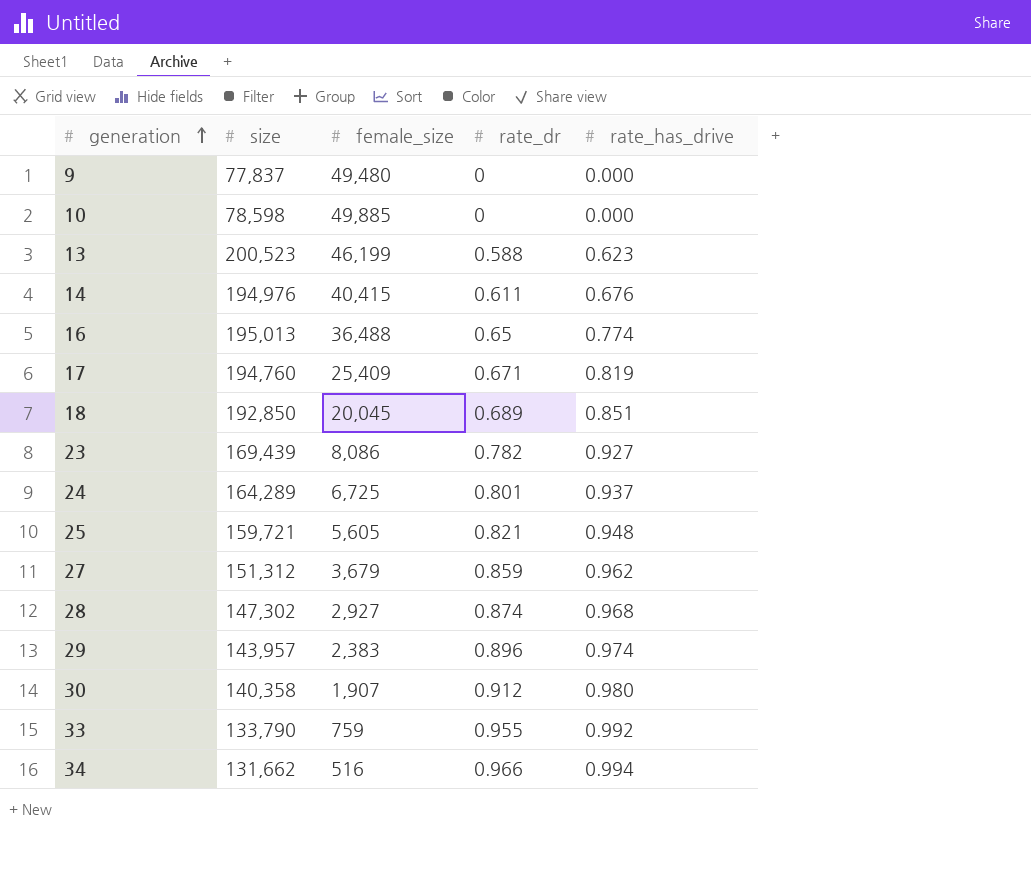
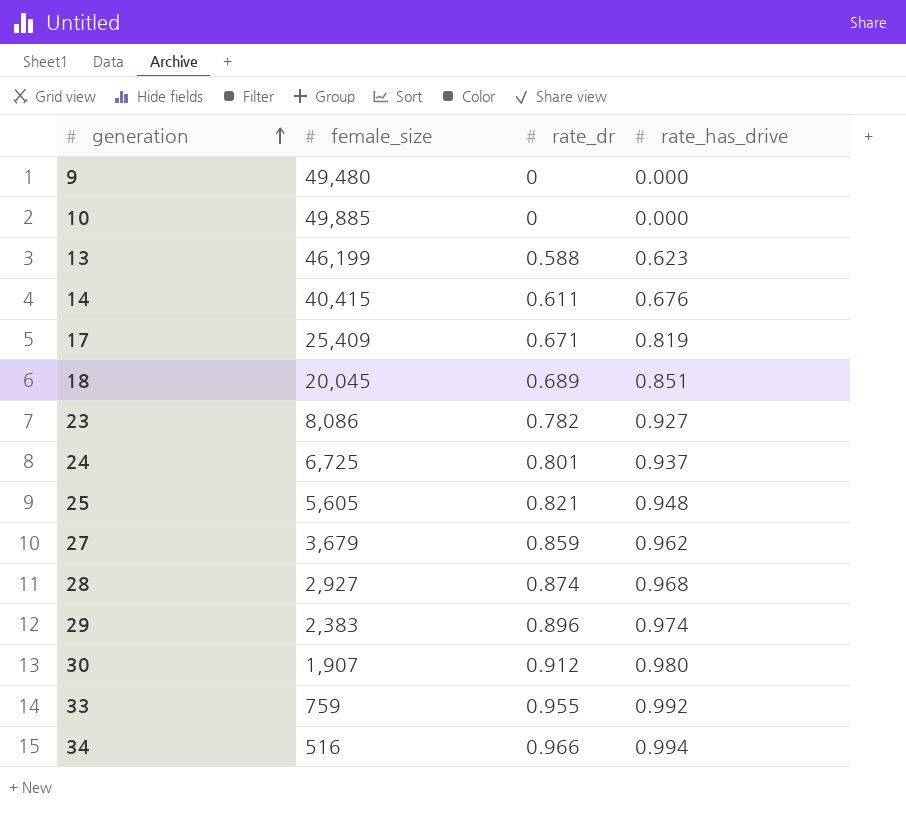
column size | position: 2 -> none
row 16: 195,013 | 36,488 | 0.65 | 0.774 -> none

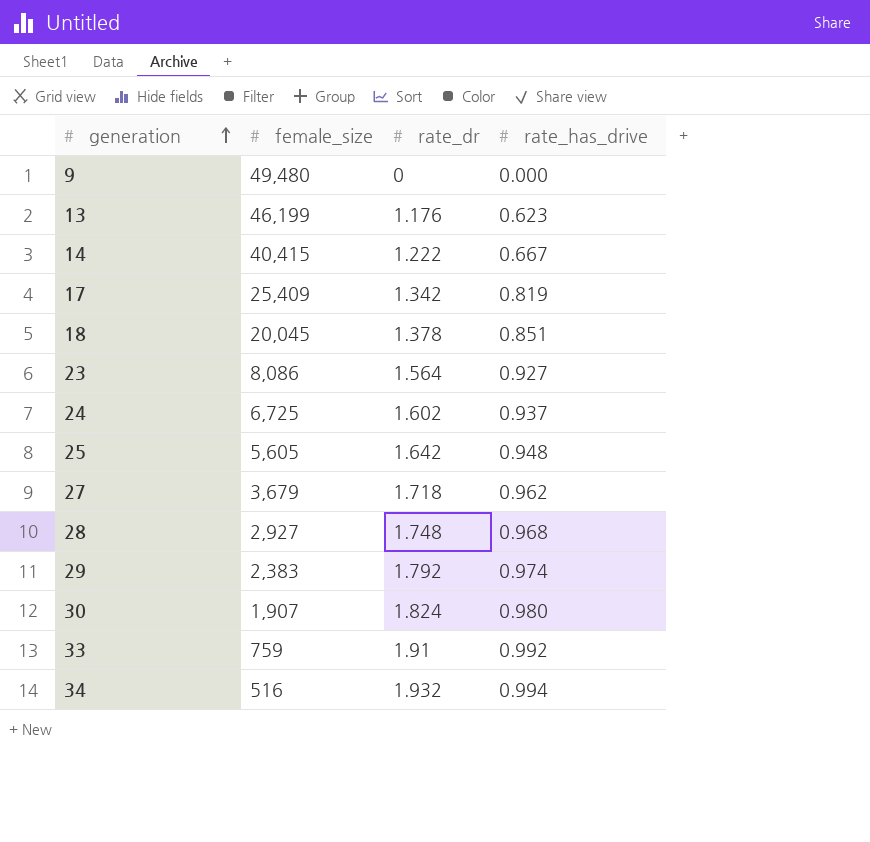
row 10: 49,885 | 0 | 0.000 -> none
13 | rate_dr: 0.588 -> 1.176
14 | rate_dr: 0.611 -> 1.222
14 | rate_has_drive: 0.676 -> 0.667
17 | rate_dr: 0.671 -> 1.342
18 | rate_dr: 0.689 -> 1.378
23 | rate_dr: 0.782 -> 1.564
24 | rate_dr: 0.801 -> 1.602
25 | rate_dr: 0.821 -> 1.642
27 | rate_dr: 0.859 -> 1.718
28 | rate_dr: 0.874 -> 1.748
29 | rate_dr: 0.896 -> 1.792
30 | rate_dr: 0.912 -> 1.824
33 | rate_dr: 0.955 -> 1.91
34 | rate_dr: 0.966 -> 1.932

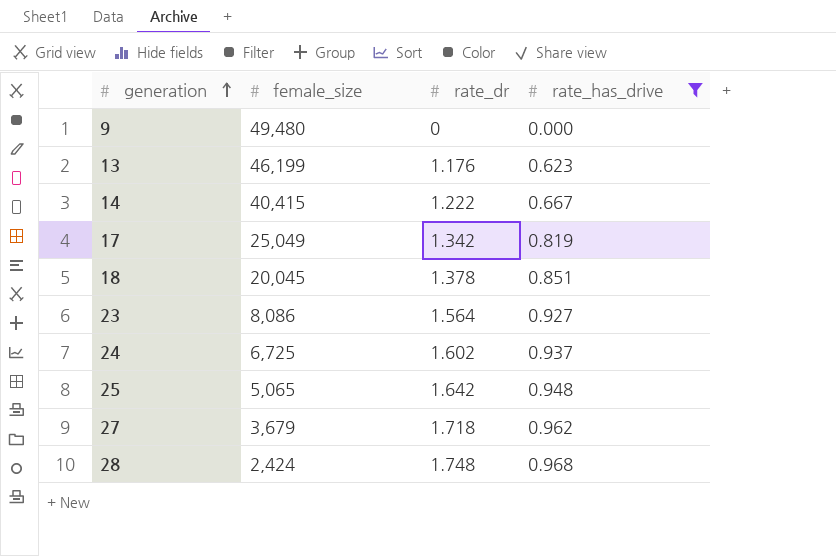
filter: none -> rate_has_drive <= 0.968
17 | female_size: 25,409 -> 25,049
25 | female_size: 5,605 -> 5,065
28 | female_size: 2,927 -> 2,424

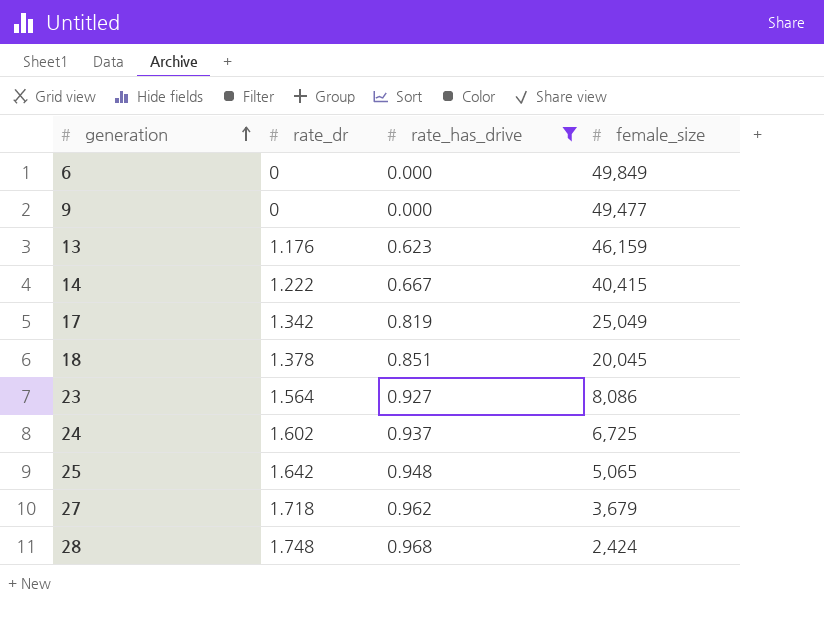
column female_size | position: 2 -> 4
row 6: none -> 0 | 0.000 | 49,849
9 | female_size: 49,480 -> 49,477
13 | female_size: 46,199 -> 46,159

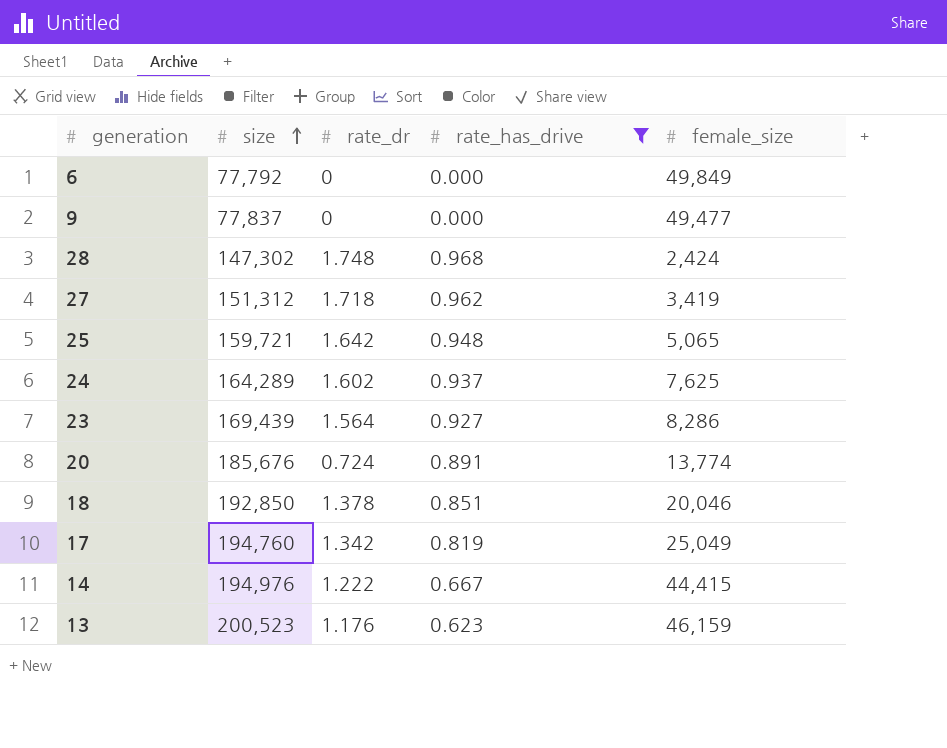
row order: generation ascending -> size ascending
column size | position: none -> 2
27 | female_size: 3,679 -> 3,419
24 | female_size: 6,725 -> 7,625
23 | female_size: 8,086 -> 8,286
row 20: none -> 185,676 | 0.724 | 0.891 | 13,774
18 | female_size: 20,045 -> 20,046
14 | female_size: 40,415 -> 44,415

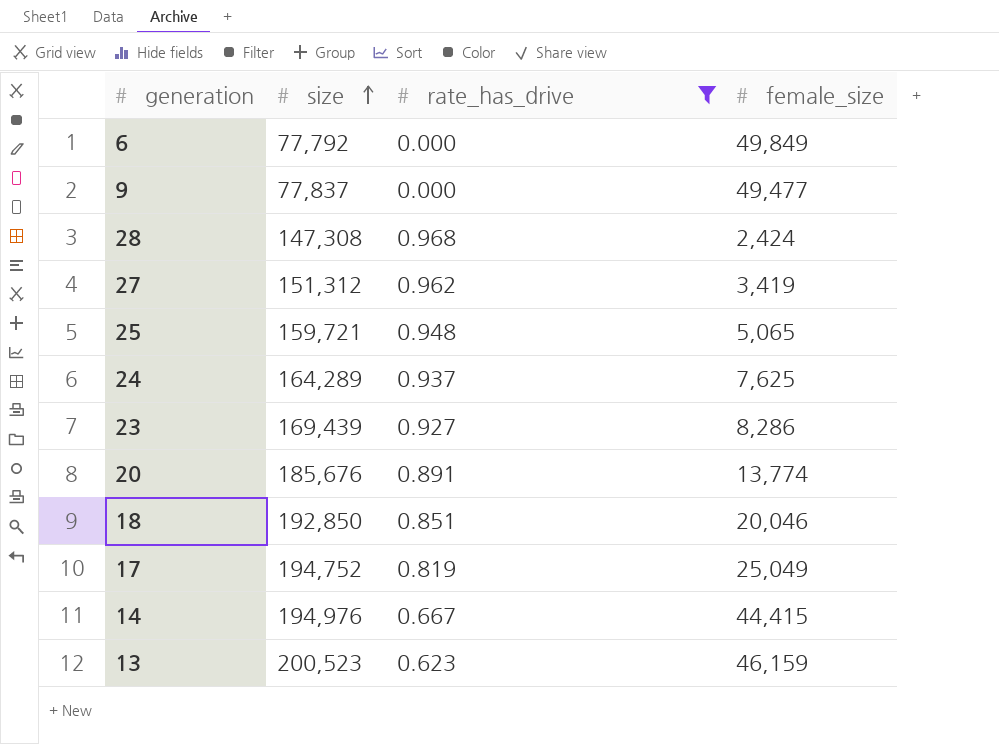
column rate_dr | position: 3 -> none
28 | size: 147,302 -> 147,308
17 | size: 194,760 -> 194,752

